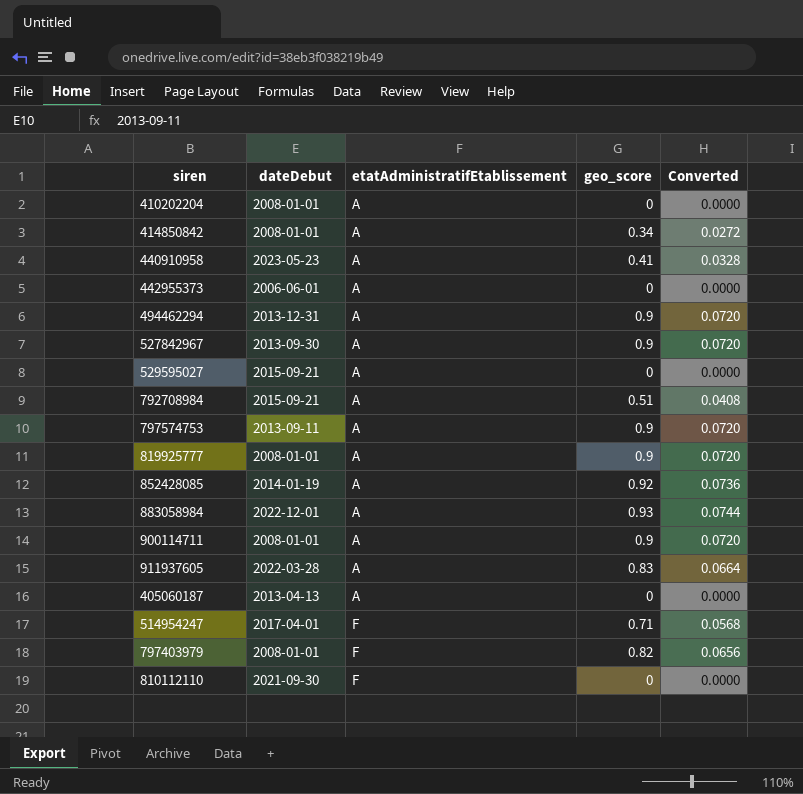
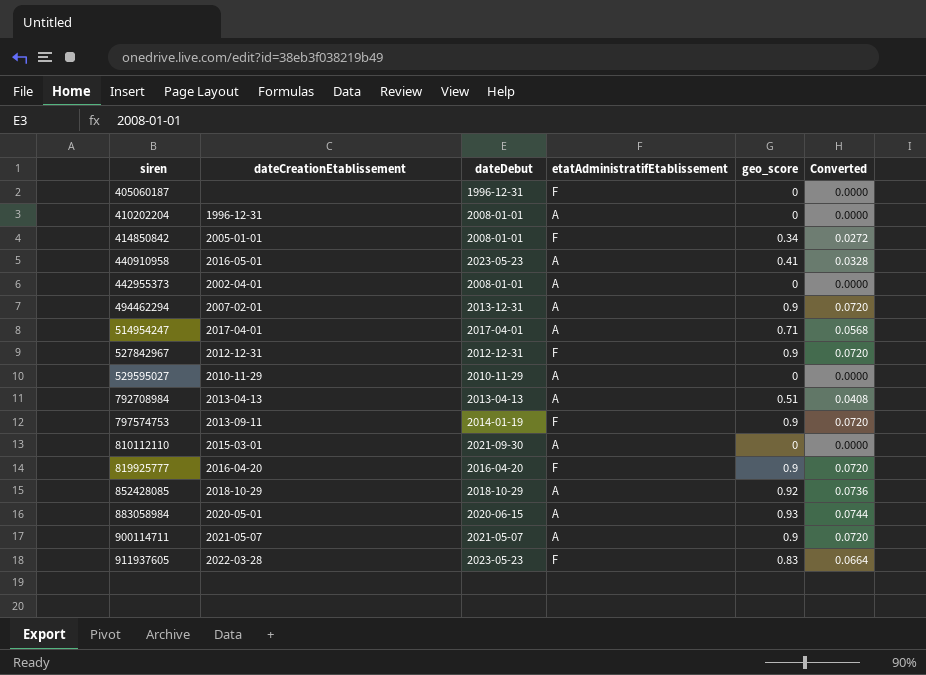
row order: etatAdministratifEtablissement ascending -> siren ascending
column dateCreationEtablissement | position: none -> 2
row 797403979: 2008-01-01 | F | 0.82 | 0.0656 -> none
405060187 | dateDebut: 2013-04-13 -> 1996-12-31
405060187 | etatAdministratifEtablissement: A -> F
414850842 | etatAdministratifEtablissement: A -> F
442955373 | dateDebut: 2006-06-01 -> 2008-01-01
514954247 | etatAdministratifEtablissement: F -> A
527842967 | dateDebut: 2013-09-30 -> 2012-12-31
527842967 | etatAdministratifEtablissement: A -> F
529595027 | dateDebut: 2015-09-21 -> 2010-11-29
792708984 | dateDebut: 2015-09-21 -> 2013-04-13
797574753 | dateDebut: 2013-09-11 -> 2014-01-19
797574753 | etatAdministratifEtablissement: A -> F
810112110 | etatAdministratifEtablissement: F -> A
819925777 | dateDebut: 2008-01-01 -> 2016-04-20
819925777 | etatAdministratifEtablissement: A -> F
852428085 | dateDebut: 2014-01-19 -> 2018-10-29
883058984 | dateDebut: 2022-12-01 -> 2020-06-15
900114711 | dateDebut: 2008-01-01 -> 2021-05-07
911937605 | dateDebut: 2022-03-28 -> 2023-05-23
911937605 | etatAdministratifEtablissement: A -> F

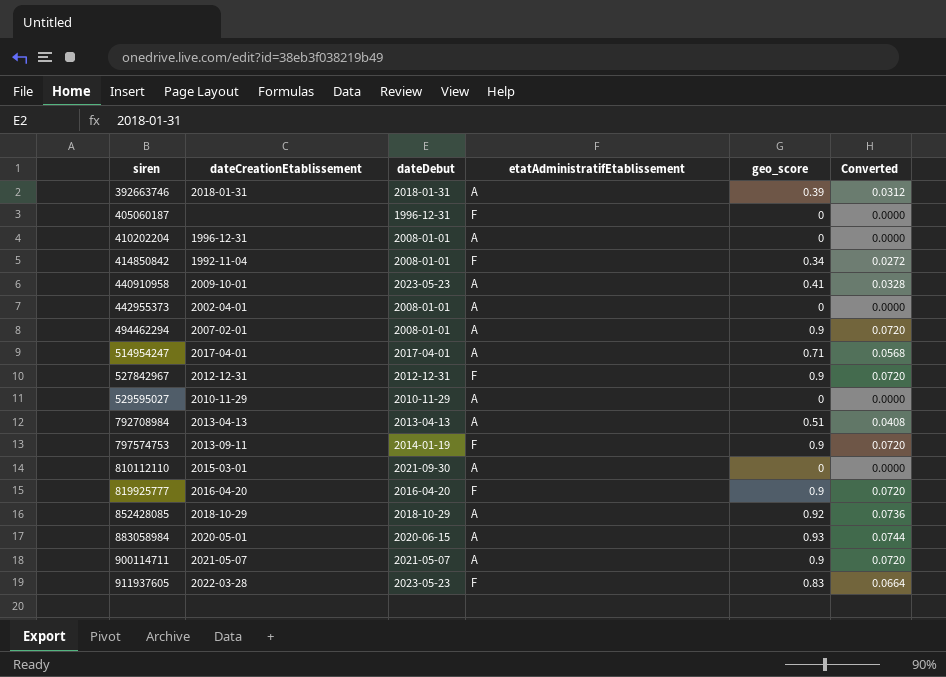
row 392663746: none -> 2018-01-31 | 2018-01-31 | A | 0.39 | 0.0312
414850842 | dateCreationEtablissement: 2005-01-01 -> 1992-11-04
440910958 | dateCreationEtablissement: 2016-05-01 -> 2009-10-01
494462294 | dateDebut: 2013-12-31 -> 2008-01-01

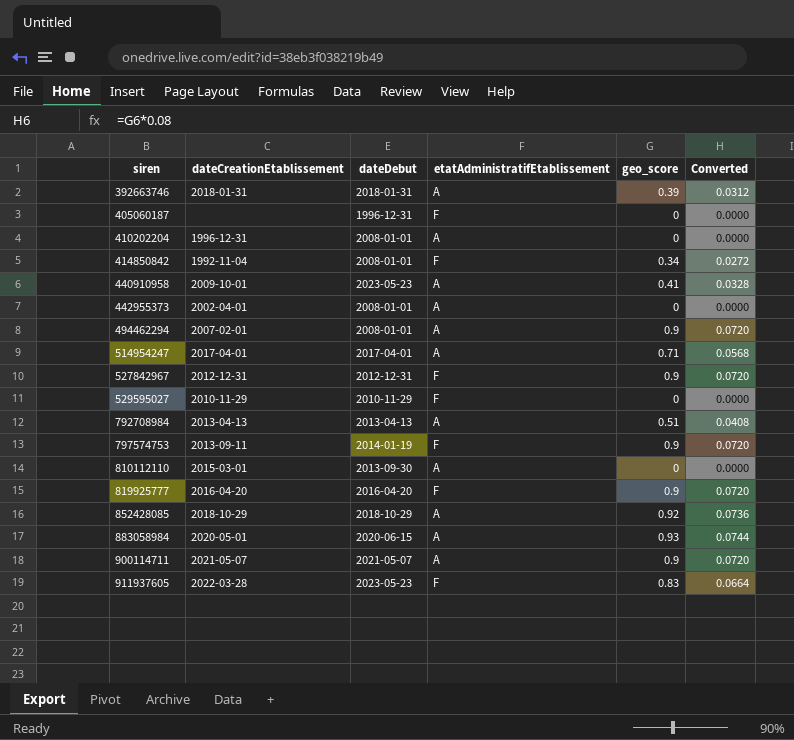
529595027 | etatAdministratifEtablissement: A -> F
810112110 | dateDebut: 2021-09-30 -> 2013-09-30

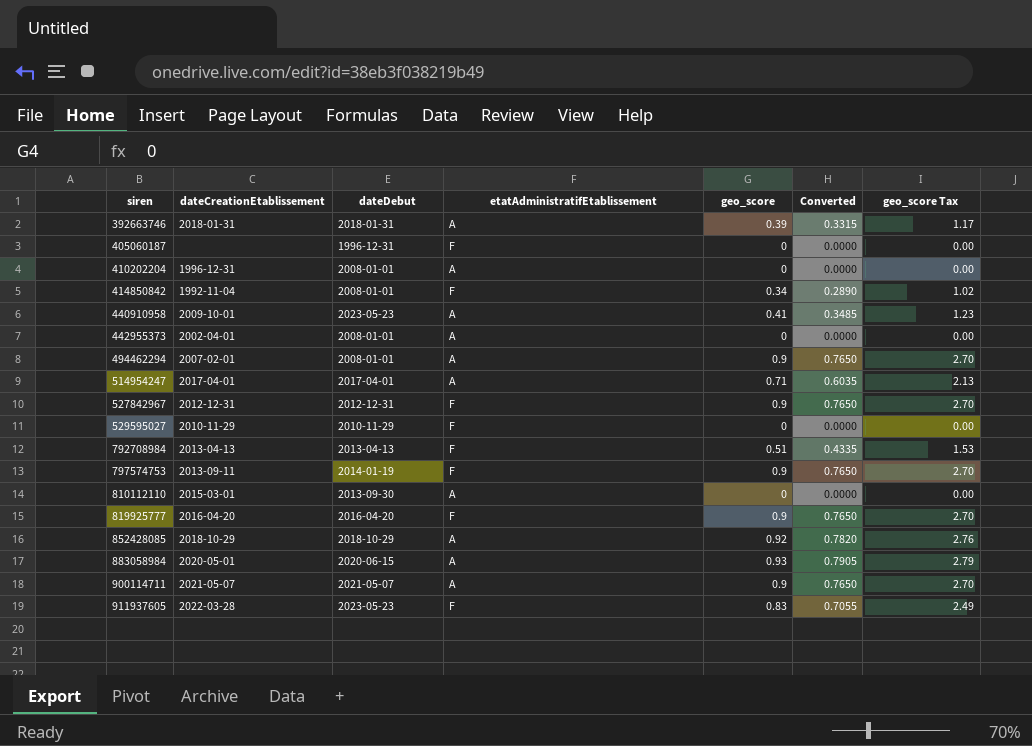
column Converted | formula: [geo_score] * 0.08 -> [geo_score] * 0.85
column geo_score Tax | formula: none -> [geo_score] * 3
792708984 | etatAdministratifEtablissement: A -> F

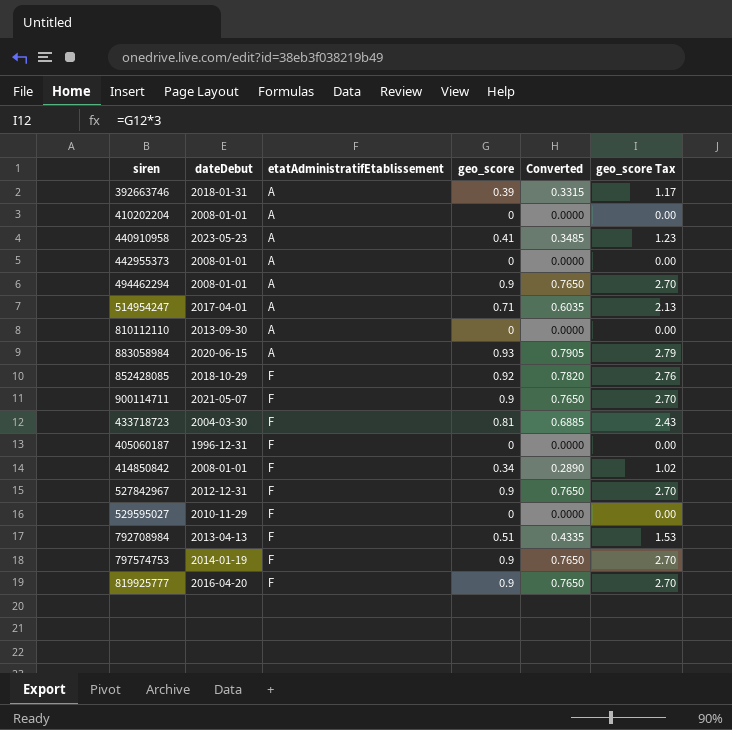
row order: siren ascending -> etatAdministratifEtablissement ascending
column dateCreationEtablissement | position: 2 -> none
row 911937605: 2022-03-28 | 2023-05-23 | F | 0.83 | 0.7055 | 2.49 -> none
852428085 | etatAdministratifEtablissement: A -> F
900114711 | etatAdministratifEtablissement: A -> F
row 433718723: none -> 2004-03-30 | F | 0.81 | 0.6885 | 2.43

